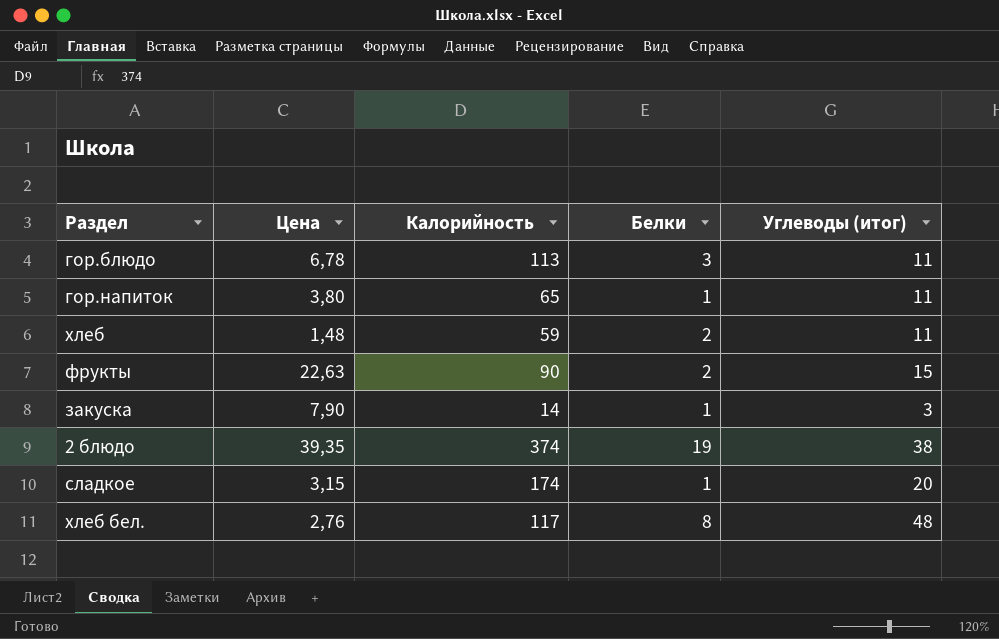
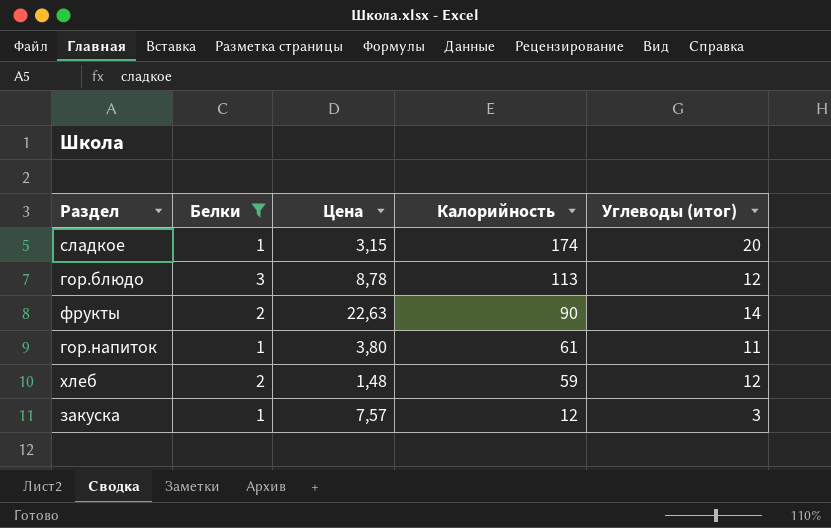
filter: none -> Белки <= 3
row order: none -> Калорийность descending
column Белки | position: 4 -> 2
гор.блюдо | Цена: 6,78 -> 8,78
гор.блюдо | Углеводы (итог): 11 -> 12
фрукты | Углеводы (итог): 15 -> 14
гор.напиток | Калорийность: 65 -> 61
хлеб | Углеводы (итог): 11 -> 12
закуска | Цена: 7,90 -> 7,57
закуска | Калорийность: 14 -> 12

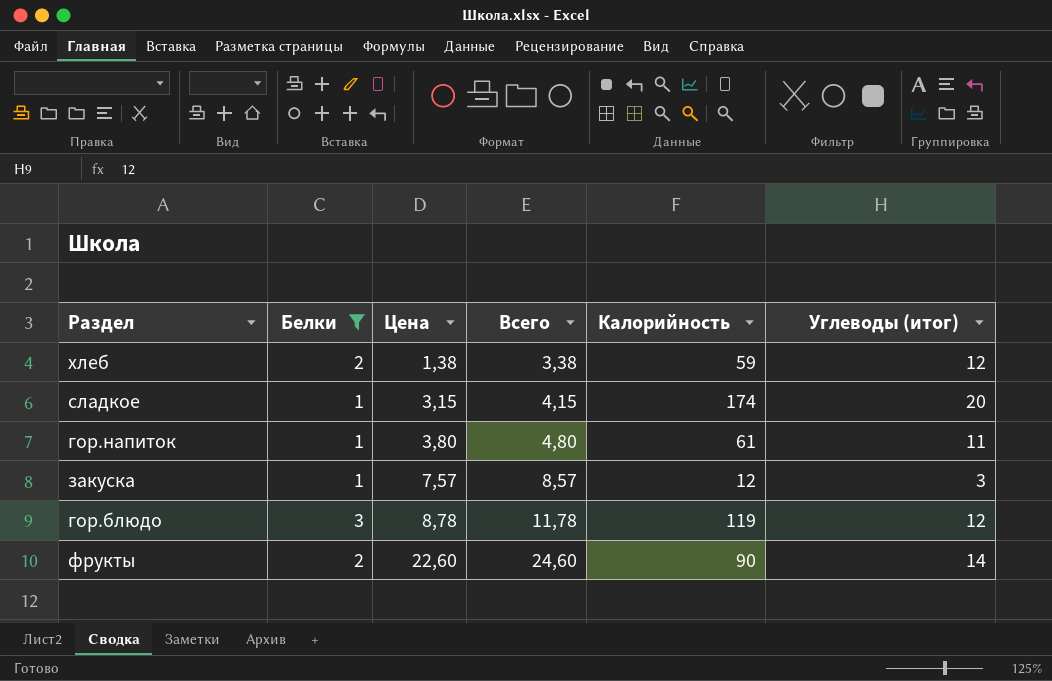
row order: Калорийность descending -> Цена ascending
column Всего | formula: none -> [Белки] + [Цена]
хлеб | Цена: 1,48 -> 1,38
гор.блюдо | Калорийность: 113 -> 119
фрукты | Цена: 22,63 -> 22,60

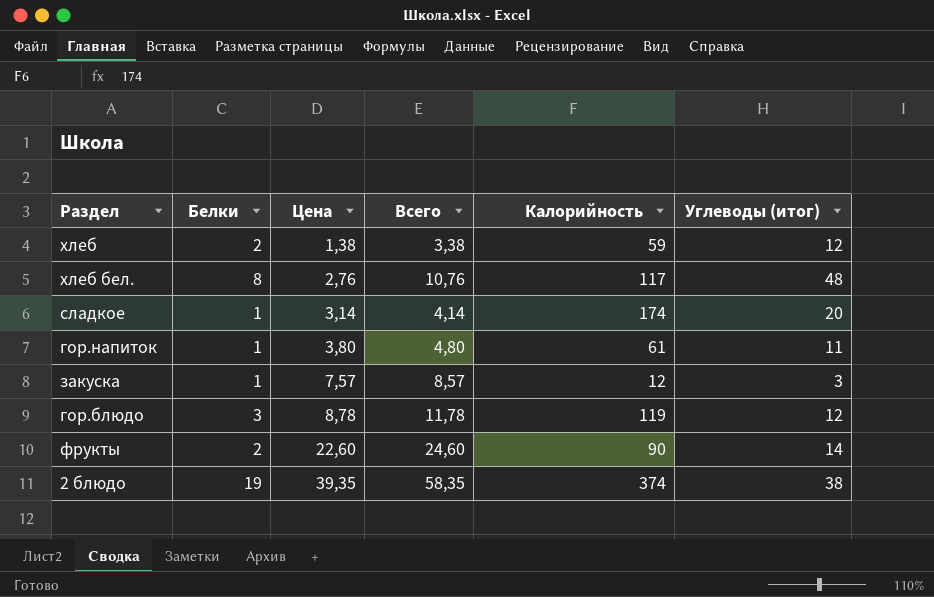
filter: Белки <= 3 -> none
сладкое | Цена: 3,15 -> 3,14
сладкое | Всего: 4,15 -> 4,14

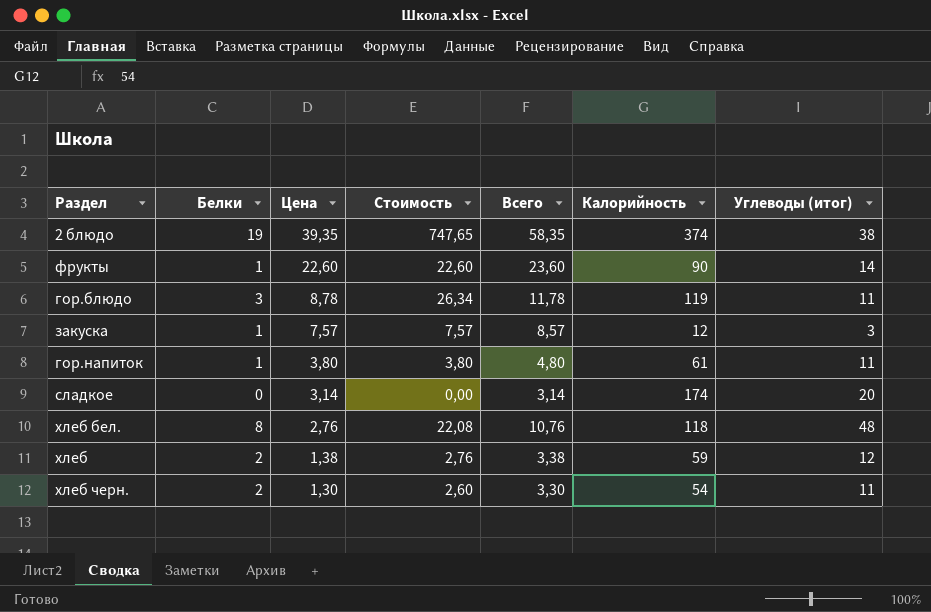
row order: Цена ascending -> Цена descending
column Стоимость | formula: none -> [Белки] * [Цена]
фрукты | Белки: 2 -> 1
фрукты | Всего: 24,60 -> 23,60
гор.блюдо | Углеводы (итог): 12 -> 11
сладкое | Белки: 1 -> 0
сладкое | Всего: 4,14 -> 3,14
хлеб бел. | Калорийность: 117 -> 118
row хлеб черн.: none -> 2 | 1,30 | 2,60 | 3,30 | 54 | 11

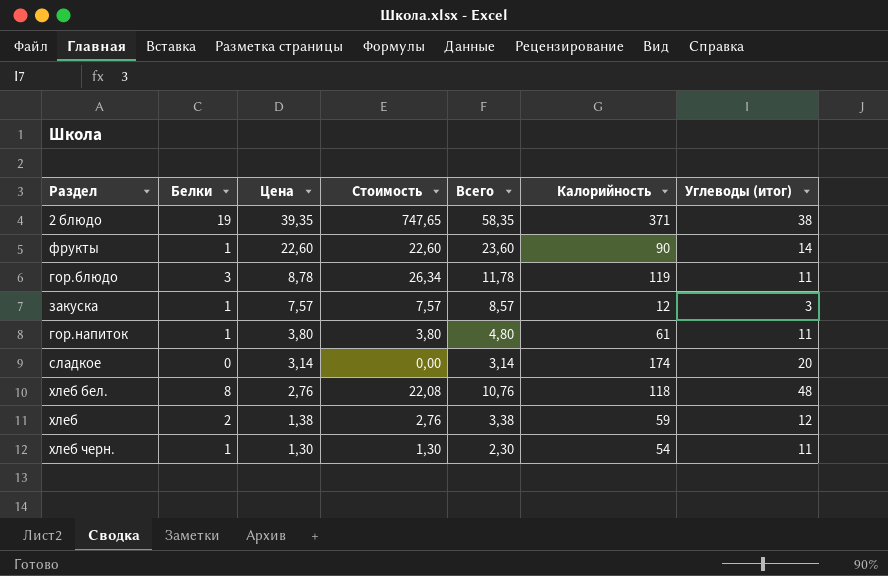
2 блюдо | Калорийность: 374 -> 371
хлеб черн. | Белки: 2 -> 1
хлеб черн. | Стоимость: 2,60 -> 1,30
хлеб черн. | Всего: 3,30 -> 2,30

